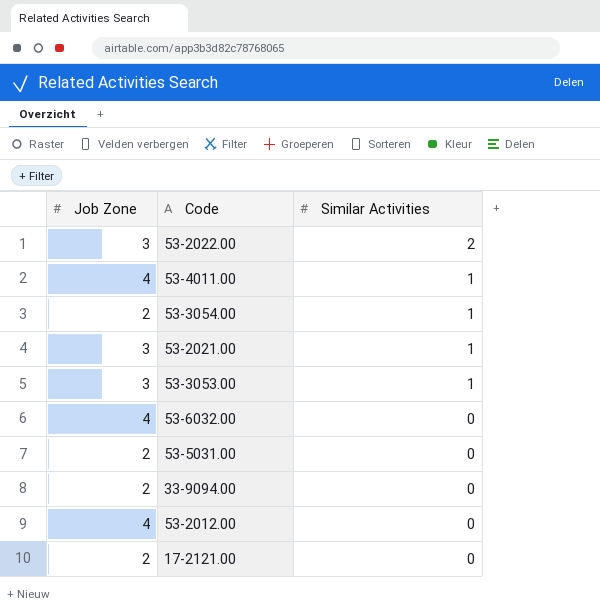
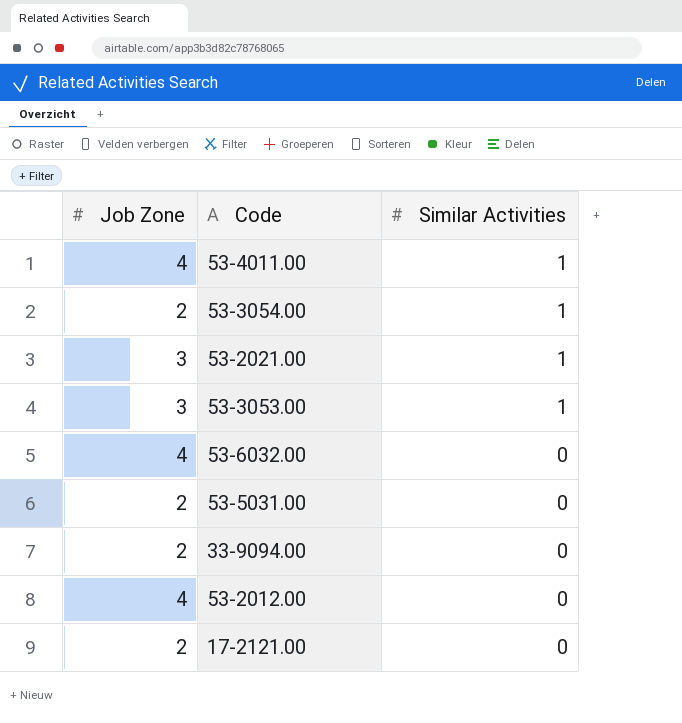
row 53-2022.00: 3 | 2 -> none

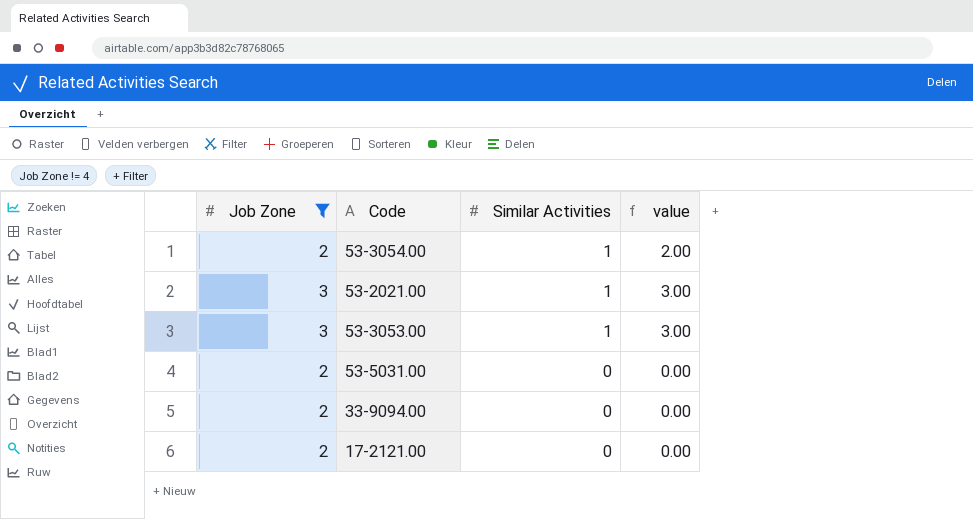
filter: none -> Job Zone != 4
column value | formula: none -> [Job Zone] * [Similar Activities]

